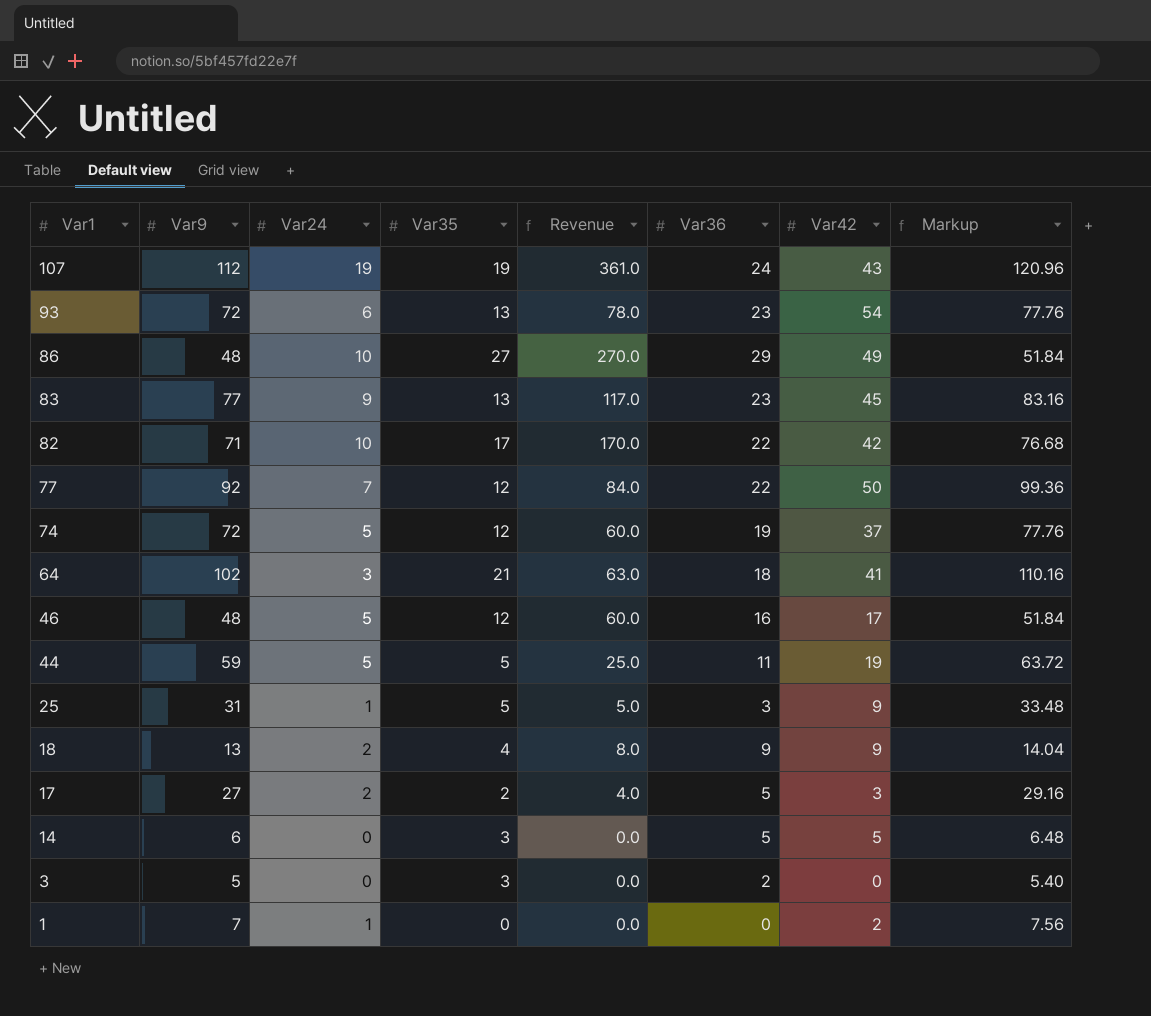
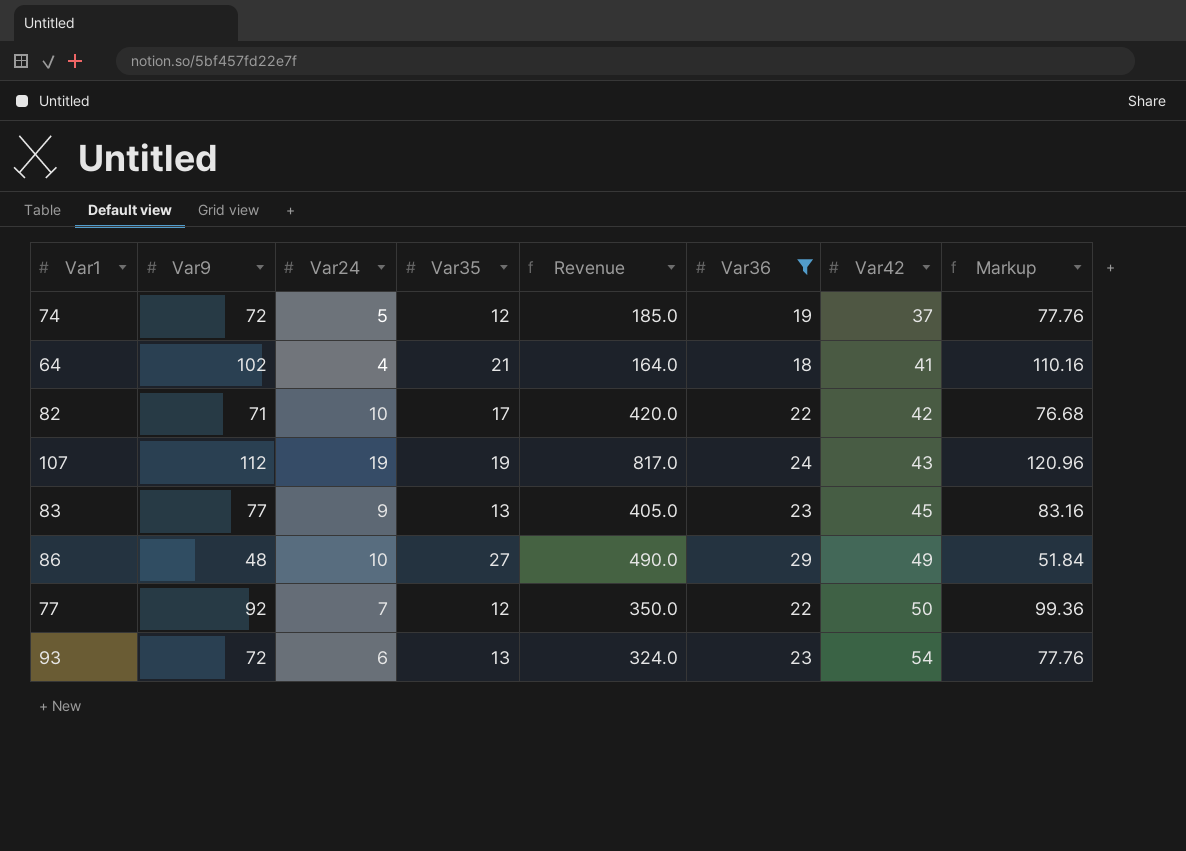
filter: none -> Var36 >= 18
row order: Var1 descending -> Var42 ascending
column Revenue | formula: [Var24] * [Var35] -> [Var24] * [Var42]
64 | Var24: 3 -> 4

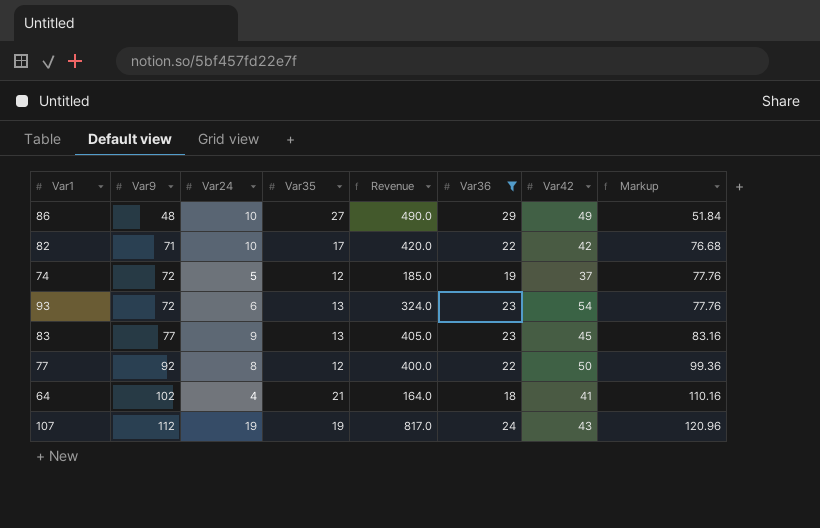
row order: Var42 ascending -> Var9 ascending
77 | Var24: 7 -> 8
77 | Revenue: 350.0 -> 400.0

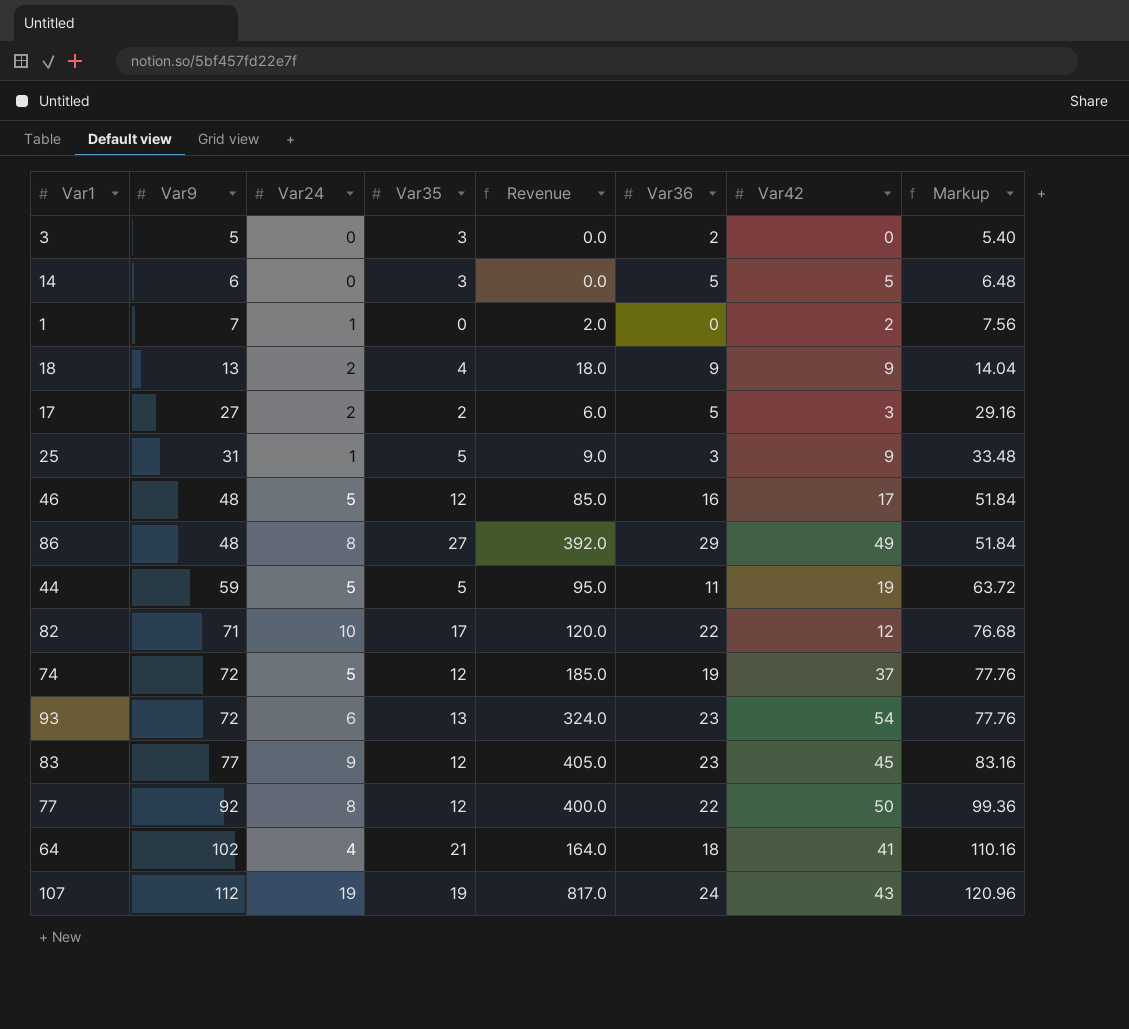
filter: Var36 >= 18 -> none
86 | Var24: 10 -> 8
86 | Revenue: 490.0 -> 392.0
82 | Revenue: 420.0 -> 120.0
82 | Var42: 42 -> 12
83 | Var35: 13 -> 12

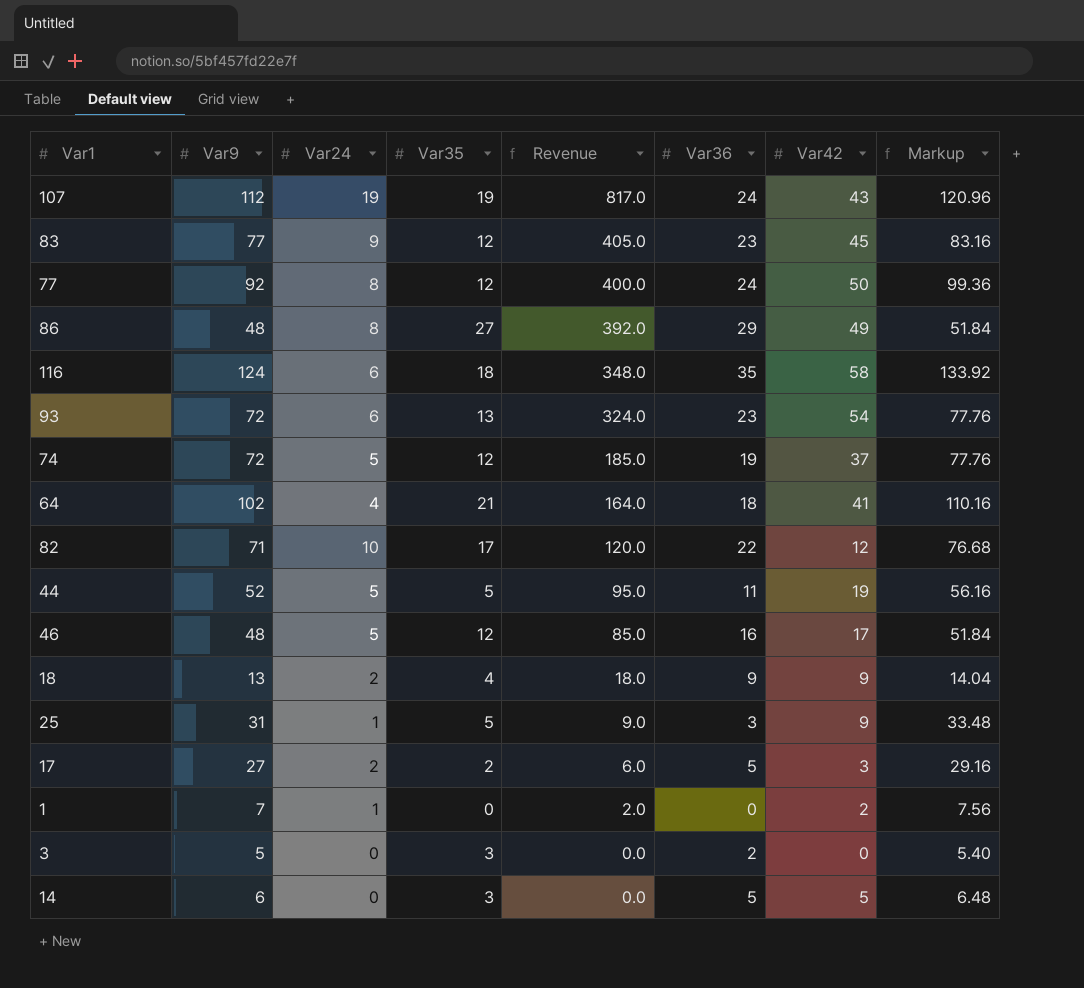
row order: Var9 ascending -> Revenue descending
77 | Var36: 22 -> 24
row 116: none -> 124 | 6 | 18 | 348.0 | 35 | 58 | 133.92
44 | Var9: 59 -> 52
44 | Markup: 63.72 -> 56.16

